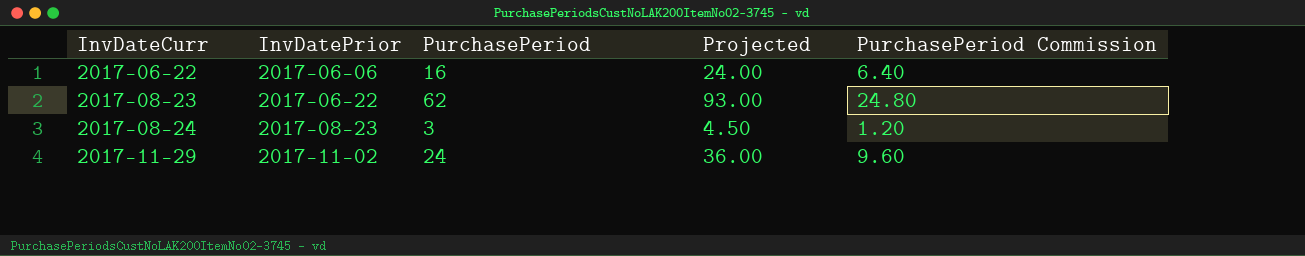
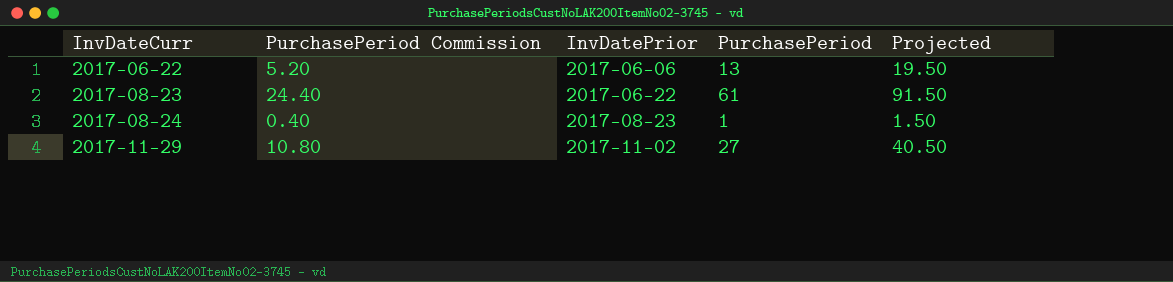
column PurchasePeriod Commission | position: 5 -> 2
2017-06-22 | PurchasePeriod Commission: 6.40 -> 5.20
2017-06-22 | PurchasePeriod: 16 -> 13
2017-06-22 | Projected: 24.00 -> 19.50
2017-08-23 | PurchasePeriod Commission: 24.80 -> 24.40
2017-08-23 | PurchasePeriod: 62 -> 61
2017-08-23 | Projected: 93.00 -> 91.50
2017-08-24 | PurchasePeriod Commission: 1.20 -> 0.40
2017-08-24 | PurchasePeriod: 3 -> 1
2017-08-24 | Projected: 4.50 -> 1.50
2017-11-29 | PurchasePeriod Commission: 9.60 -> 10.80
2017-11-29 | PurchasePeriod: 24 -> 27
2017-11-29 | Projected: 36.00 -> 40.50

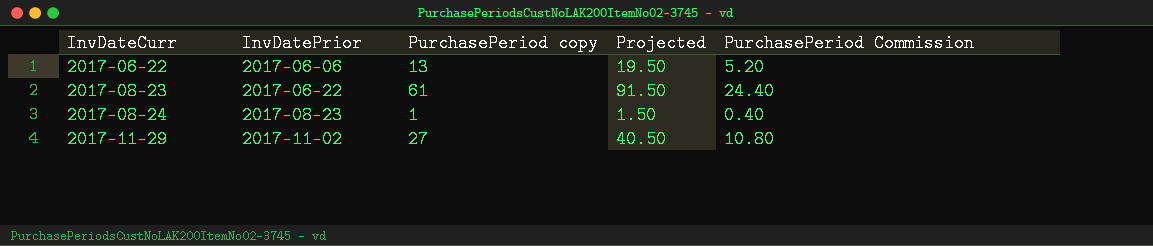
column name: PurchasePeriod -> PurchasePeriod copy
column PurchasePeriod Commission | position: 2 -> 5

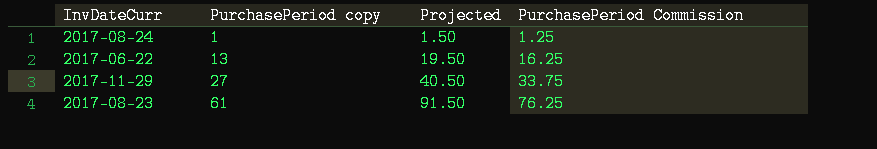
row order: InvDateCurr ascending -> PurchasePeriod copy ascending
column InvDatePrior | position: 2 -> none
column PurchasePeriod Commission | formula: [PurchasePeriod copy] * 0.4 -> [PurchasePeriod copy] * 1.25

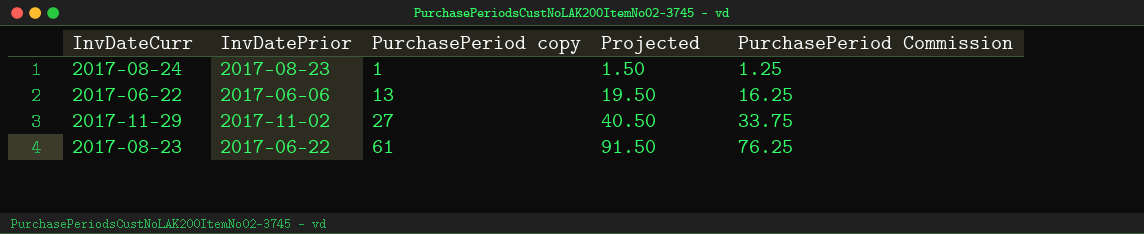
column InvDatePrior | position: none -> 2

